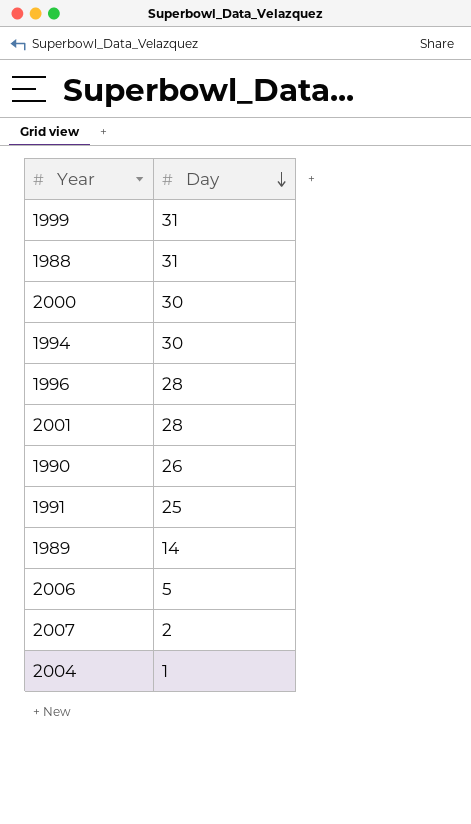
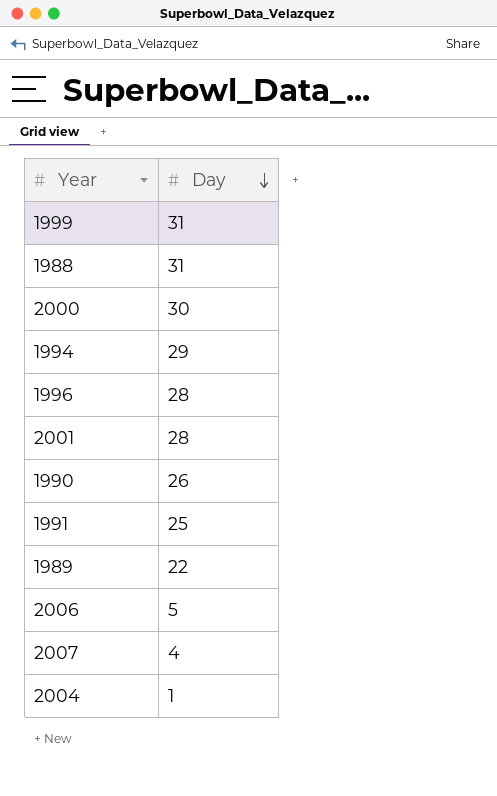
1994 | Day: 30 -> 29
1989 | Day: 14 -> 22
2007 | Day: 2 -> 4

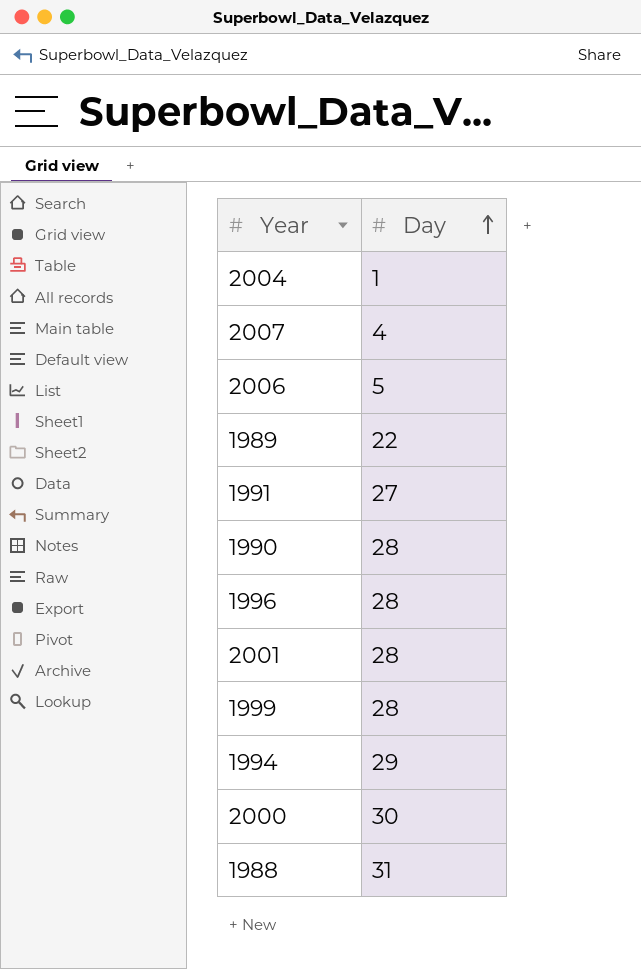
row order: Day descending -> Day ascending
1991 | Day: 25 -> 27
1990 | Day: 26 -> 28
1999 | Day: 31 -> 28

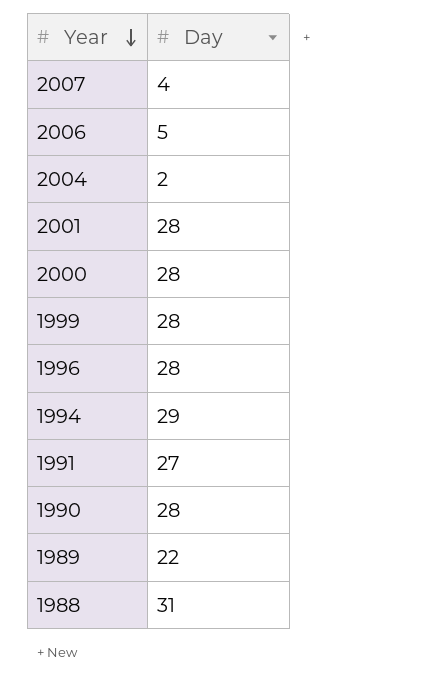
row order: Day ascending -> Year descending
2004 | Day: 1 -> 2
2000 | Day: 30 -> 28

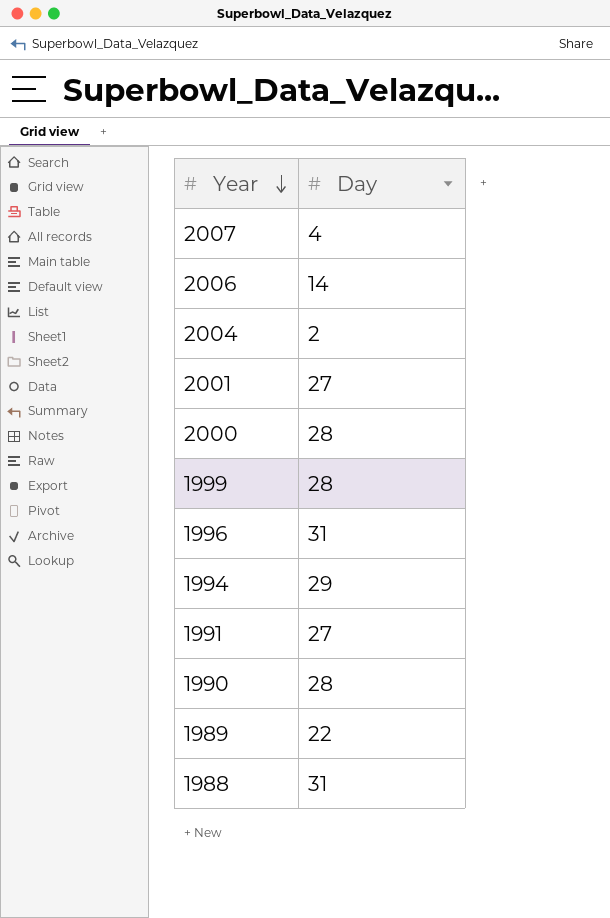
2006 | Day: 5 -> 14
2001 | Day: 28 -> 27
1996 | Day: 28 -> 31

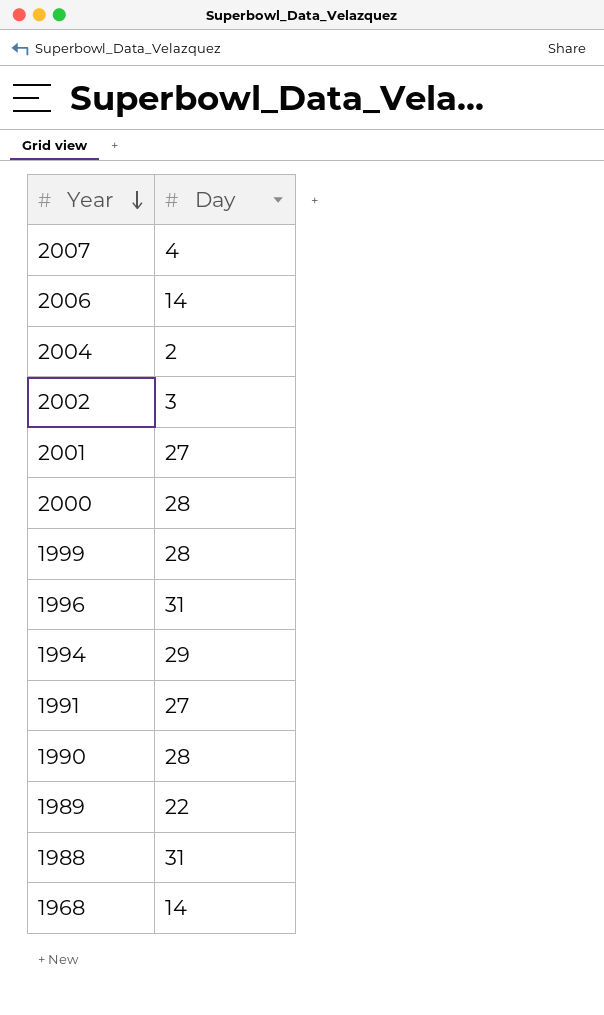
row 2002: none -> 3
row 1968: none -> 14

